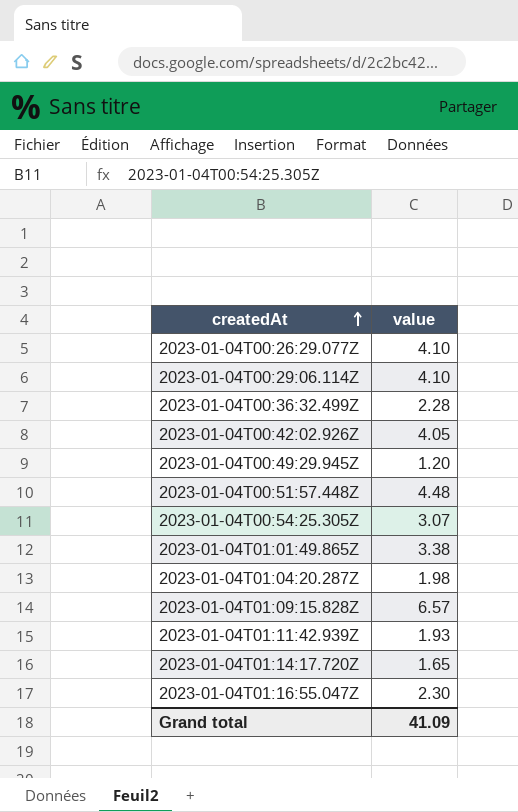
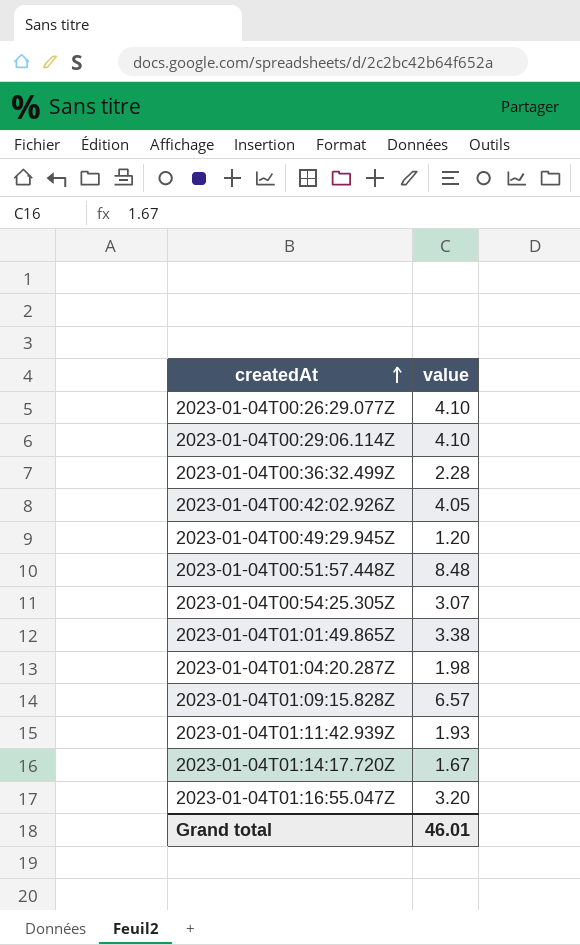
2023-01-04T00:51:57.448Z | value: 4.48 -> 8.48
2023-01-04T01:14:17.720Z | value: 1.65 -> 1.67
2023-01-04T01:16:55.047Z | value: 2.30 -> 3.20
Grand total | value: 41.09 -> 46.01

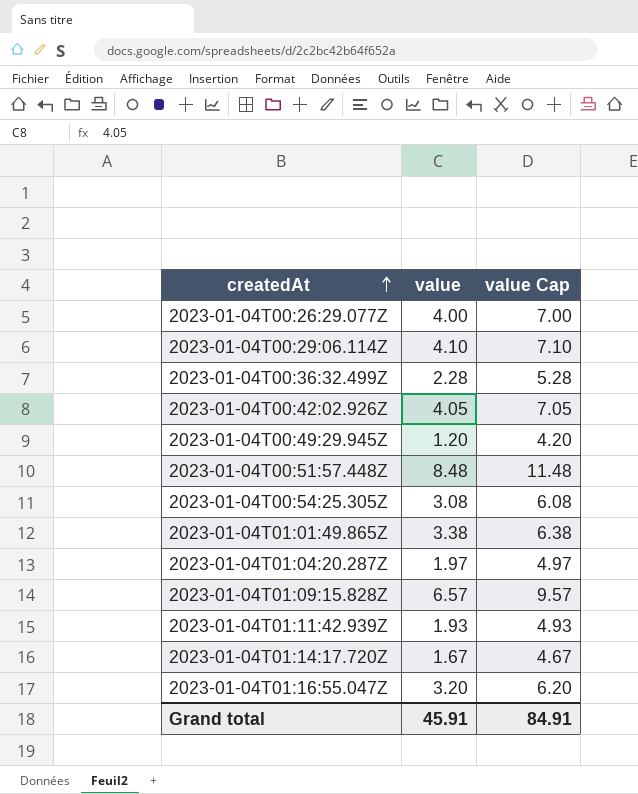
column value Cap | formula: none -> [value] + 3
2023-01-04T00:26:29.077Z | value: 4.10 -> 4.00
2023-01-04T00:54:25.305Z | value: 3.07 -> 3.08
2023-01-04T01:04:20.287Z | value: 1.98 -> 1.97
Grand total | value: 46.01 -> 45.91

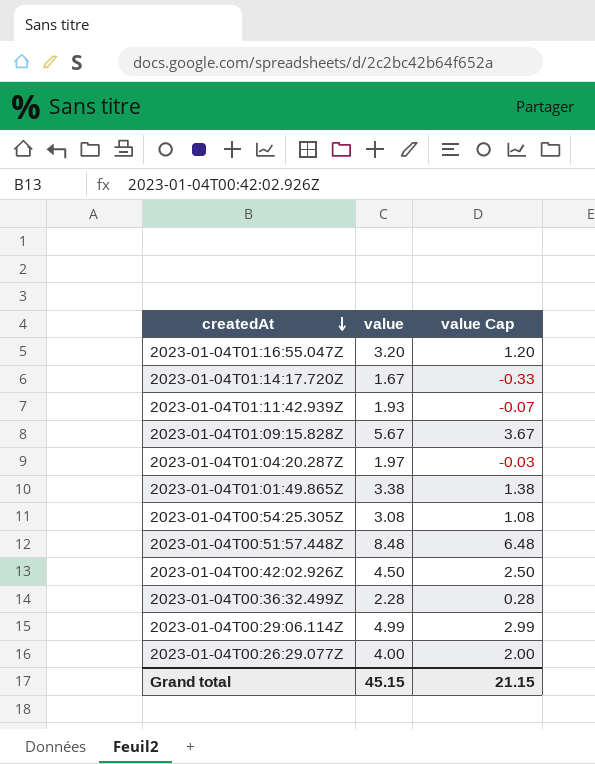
row order: createdAt ascending -> createdAt descending
column value Cap | formula: [value] + 3 -> [value] - 2
row 2023-01-04T00:49:29.945Z: 1.20 | 4.20 -> none
2023-01-04T01:09:15.828Z | value: 6.57 -> 5.67
2023-01-04T00:42:02.926Z | value: 4.05 -> 4.50
2023-01-04T00:29:06.114Z | value: 4.10 -> 4.99
Grand total | value: 45.91 -> 45.15
Grand total | value Cap: 84.91 -> 21.15

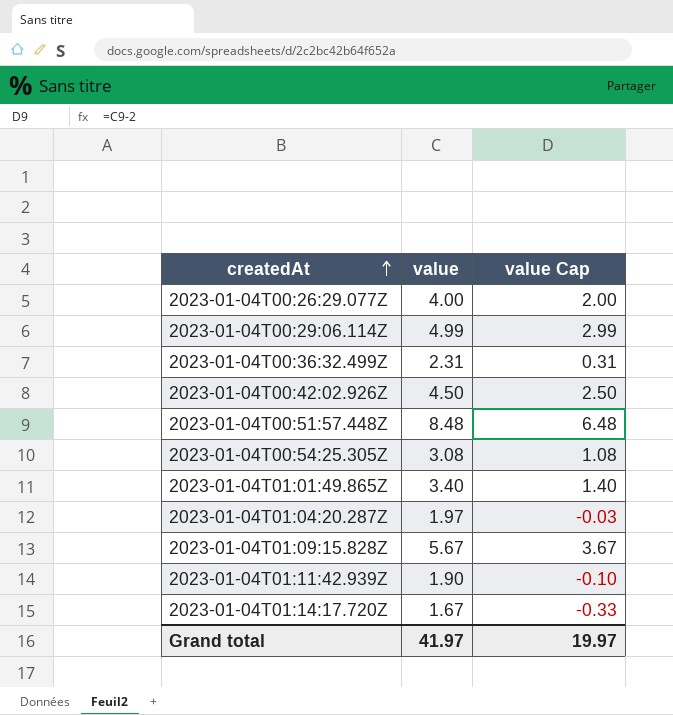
row order: createdAt descending -> createdAt ascending
row 2023-01-04T01:16:55.047Z: 3.20 | 1.20 -> none
2023-01-04T00:36:32.499Z | value: 2.28 -> 2.31
2023-01-04T00:36:32.499Z | value Cap: 0.28 -> 0.31
2023-01-04T01:01:49.865Z | value: 3.38 -> 3.40
2023-01-04T01:01:49.865Z | value Cap: 1.38 -> 1.40
2023-01-04T01:11:42.939Z | value: 1.93 -> 1.90
2023-01-04T01:11:42.939Z | value Cap: -0.07 -> -0.10
Grand total | value: 45.15 -> 41.97
Grand total | value Cap: 21.15 -> 19.97

